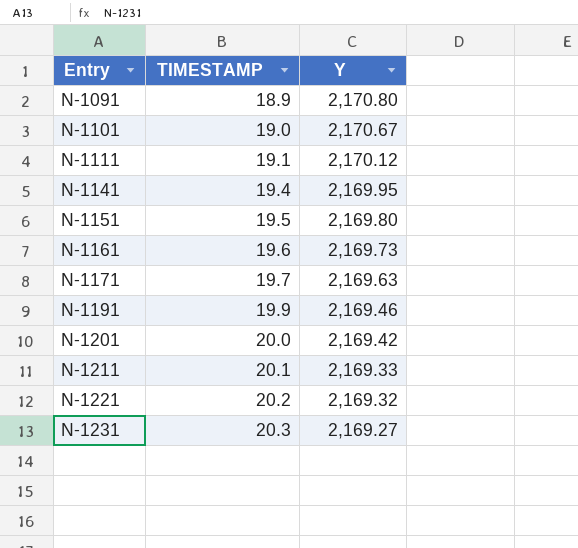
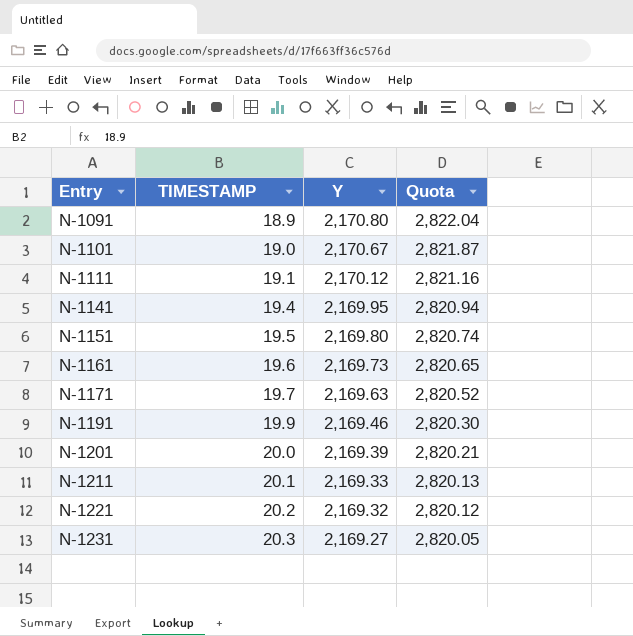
column Quota | formula: none -> [Y] * 1.3
N-1201 | Y: 2,169.42 -> 2,169.39

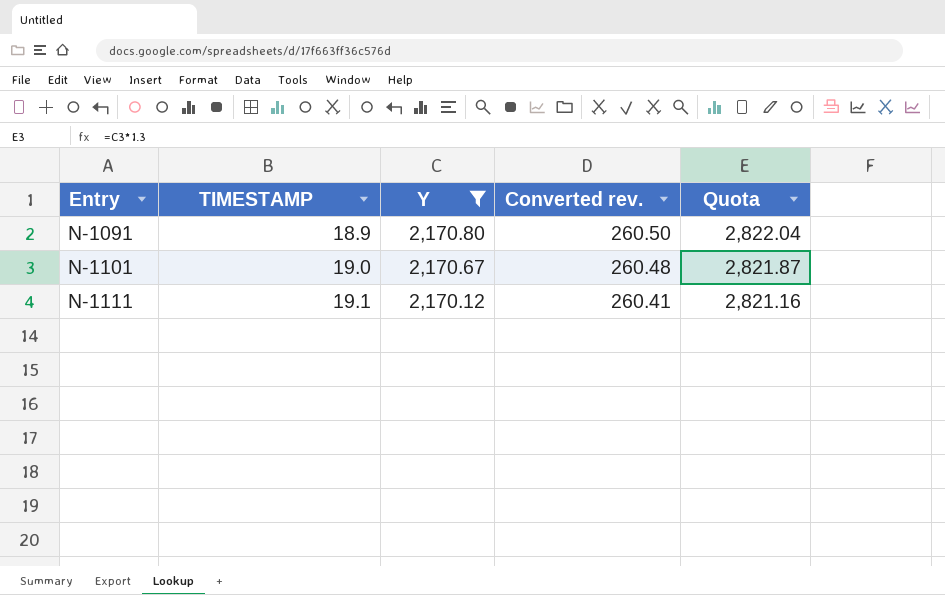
filter: none -> Y >= 2,170.12
column Converted rev. | formula: none -> [Y] * 0.12

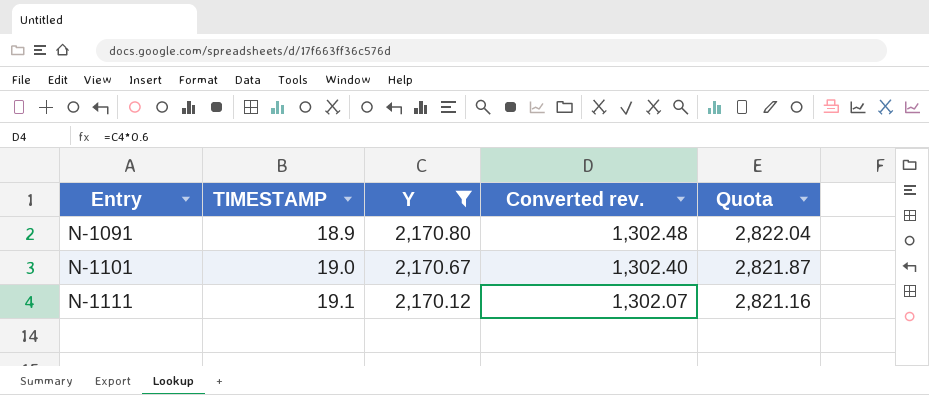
column Converted rev. | formula: [Y] * 0.12 -> [Y] * 0.6

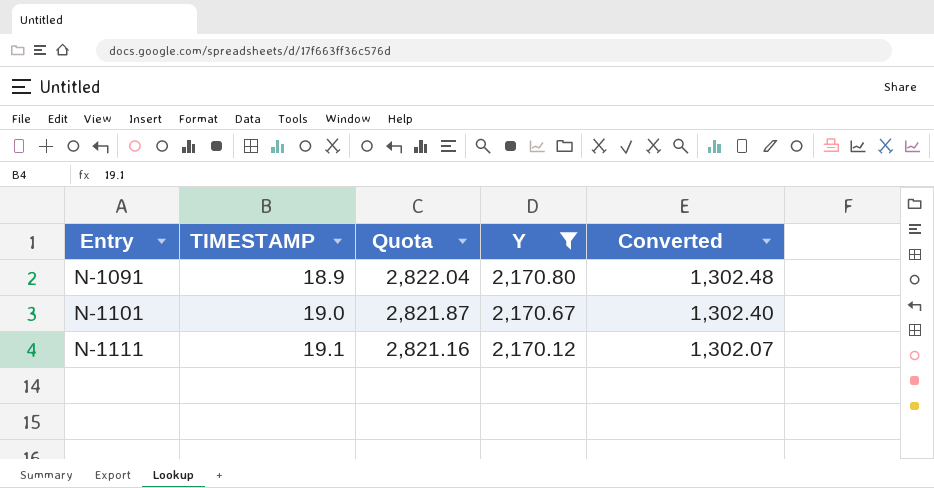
column Quota | position: 5 -> 3
column name: Converted rev. -> Converted

